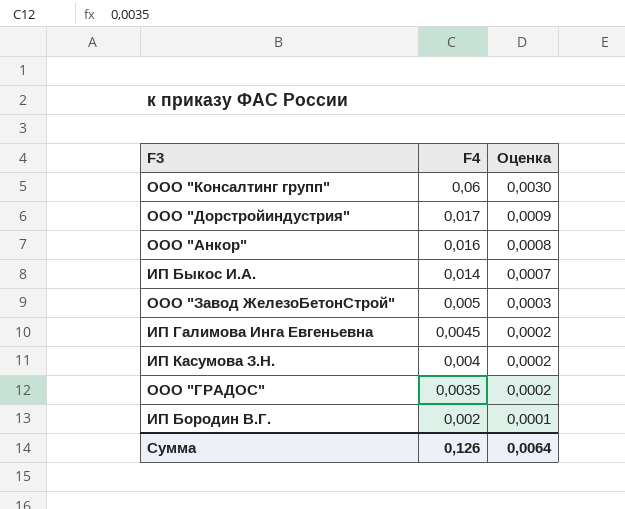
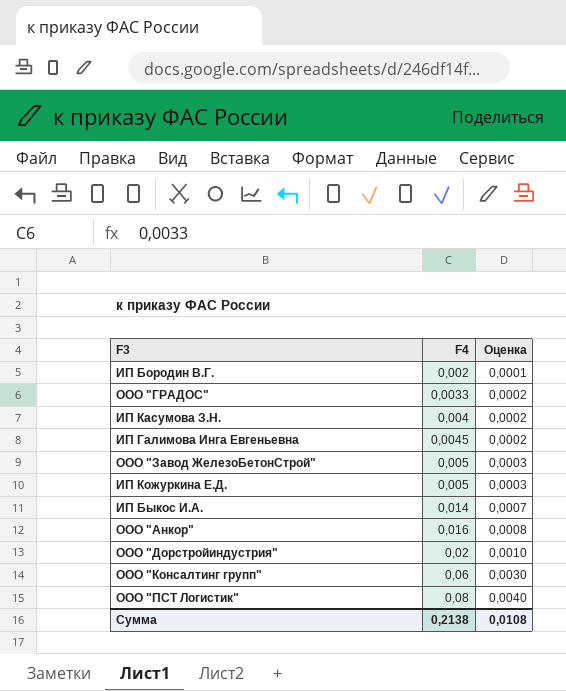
row order: F4 descending -> F4 ascending
ООО "ГРАДОС" | F4: 0,0035 -> 0,0033
row ИП Кожуркина Е.Д.: none -> 0,005 | 0,0003
ООО "Дорстройиндустрия" | F4: 0,017 -> 0,02
ООО "Дорстройиндустрия" | Оценка: 0,0009 -> 0,0010
row ООО "ПСТ Логистик": none -> 0,08 | 0,0040
Сумма | F4: 0,126 -> 0,2138
Сумма | Оценка: 0,0064 -> 0,0108

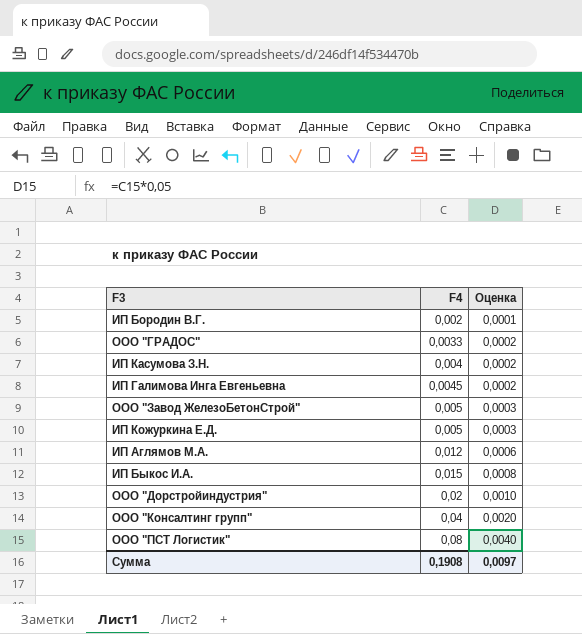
row ООО "Анкор": 0,016 | 0,0008 -> none
row ИП Аглямов М.А.: none -> 0,012 | 0,0006
ИП Быкос И.А. | F4: 0,014 -> 0,015
ИП Быкос И.А. | Оценка: 0,0007 -> 0,0008
ООО "Консалтинг групп" | F4: 0,06 -> 0,04
ООО "Консалтинг групп" | Оценка: 0,0030 -> 0,0020
Сумма | F4: 0,2138 -> 0,1908
Сумма | Оценка: 0,0108 -> 0,0097

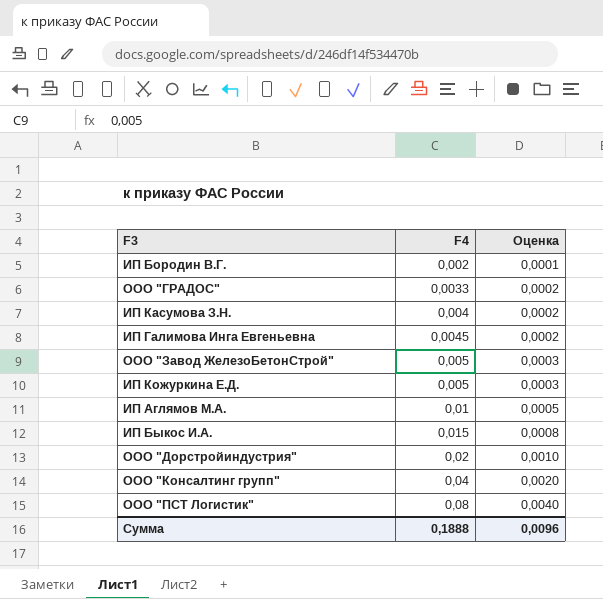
ИП Аглямов М.А. | F4: 0,012 -> 0,01
ИП Аглямов М.А. | Оценка: 0,0006 -> 0,0005
Сумма | F4: 0,1908 -> 0,1888
Сумма | Оценка: 0,0097 -> 0,0096

